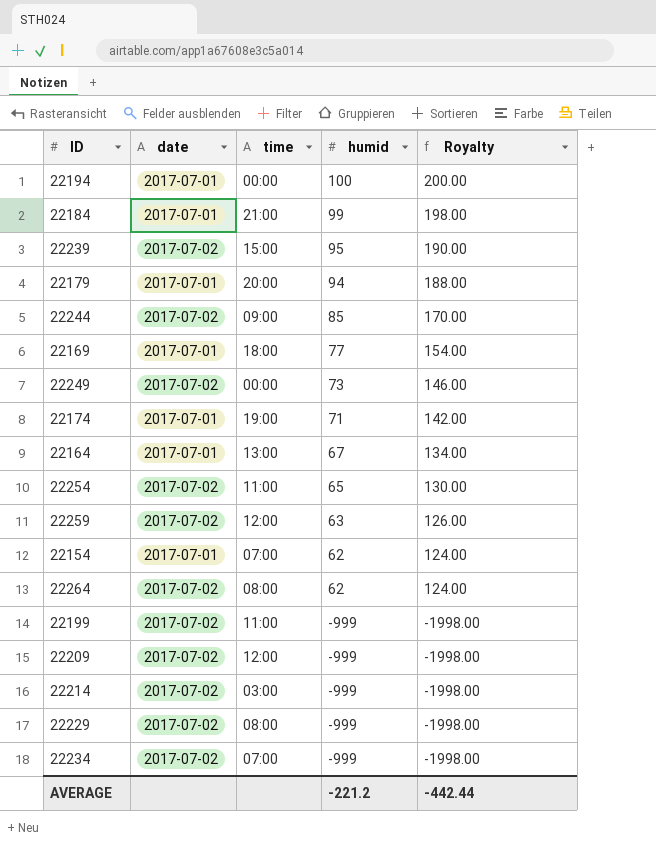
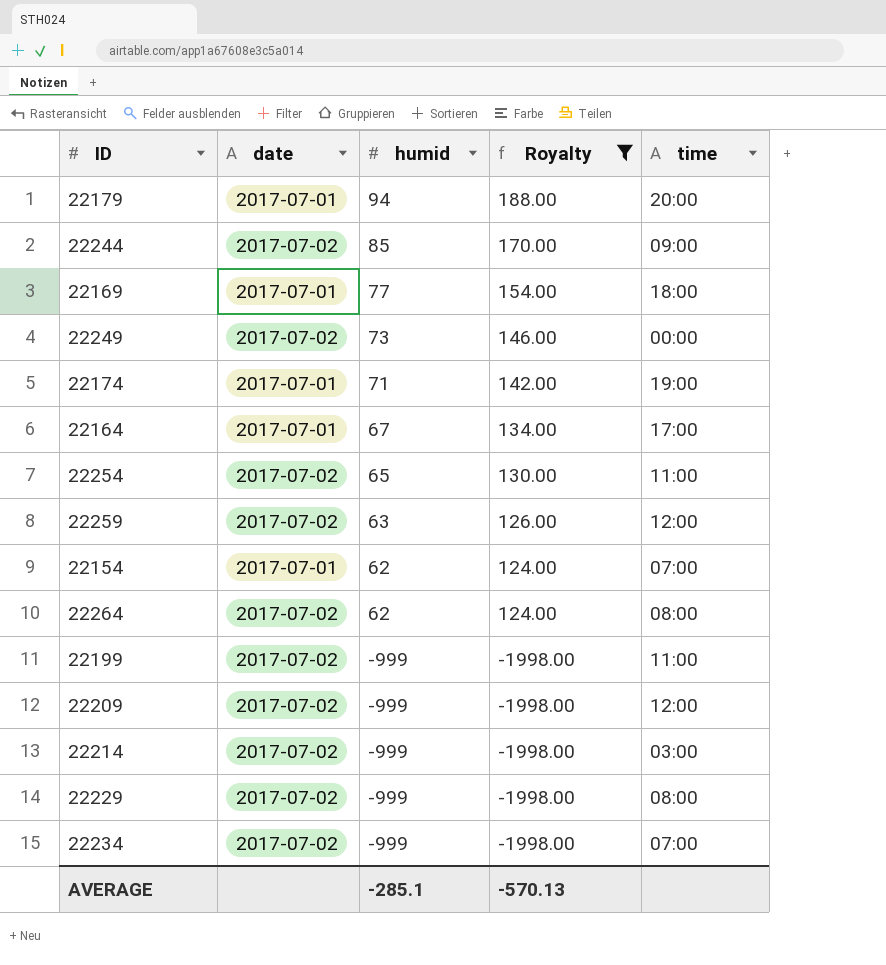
filter: none -> Royalty <= 188.00
column time | position: 3 -> 5
22164 | time: 13:00 -> 17:00
AVERAGE | humid: -221.2 -> -285.1
AVERAGE | Royalty: -442.44 -> -570.13

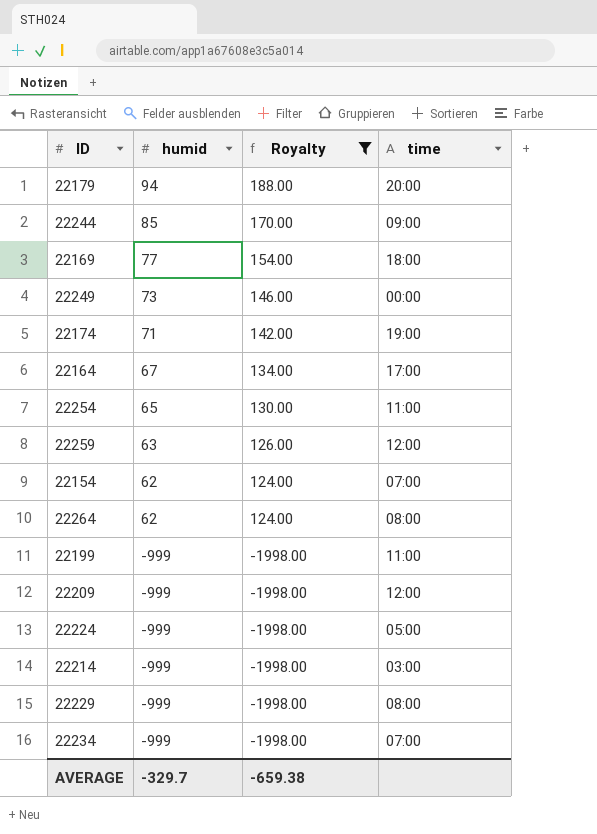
column date | position: 2 -> none
row 22224: none -> -999 | -1998.00 | 05:00
AVERAGE | humid: -285.1 -> -329.7
AVERAGE | Royalty: -570.13 -> -659.38

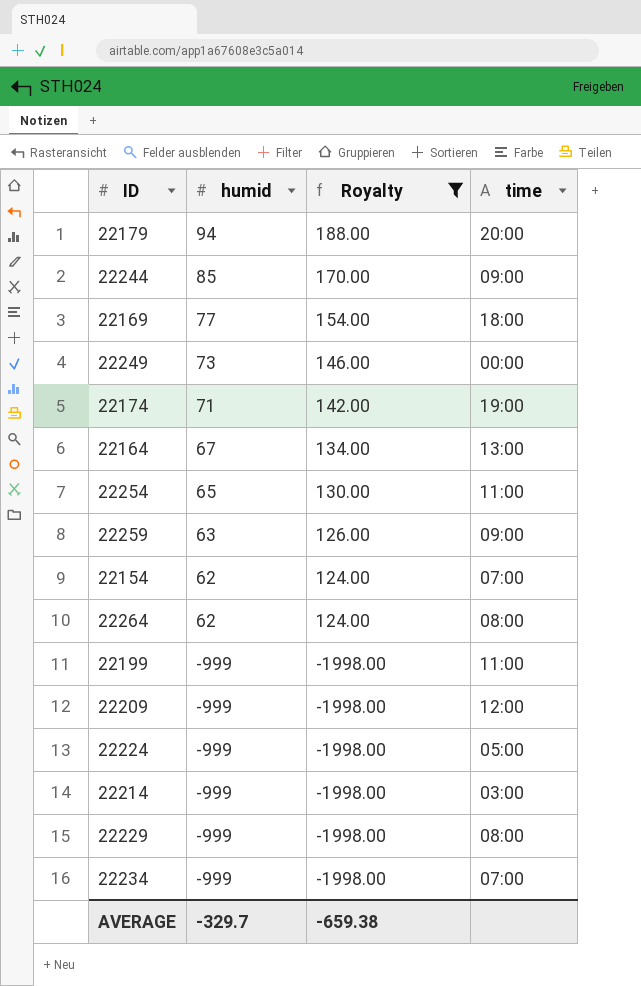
22164 | time: 17:00 -> 13:00
22259 | time: 12:00 -> 09:00

